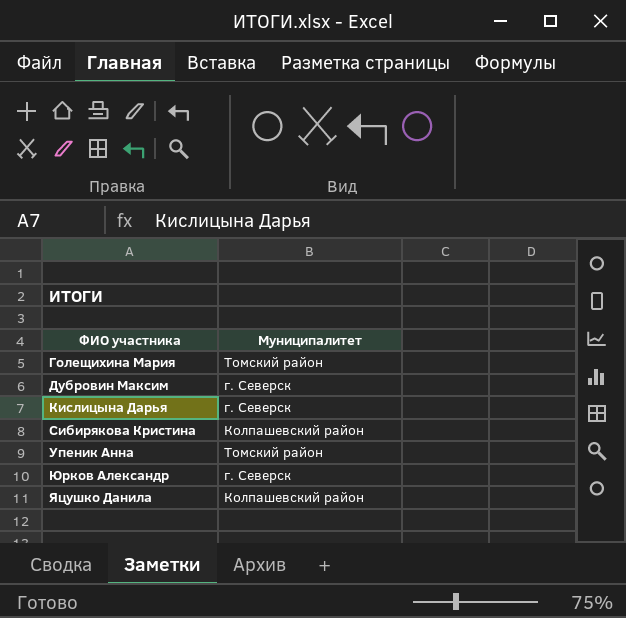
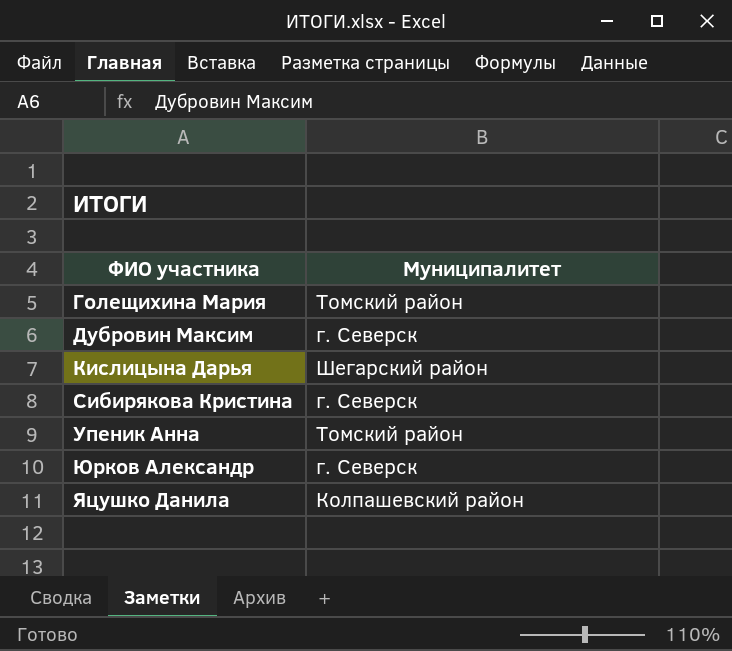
Кислицына Дарья | Муниципалитет: г. Северск -> Шегарский район
Сибирякова Кристина | Муниципалитет: Колпашевский район -> г. Северск

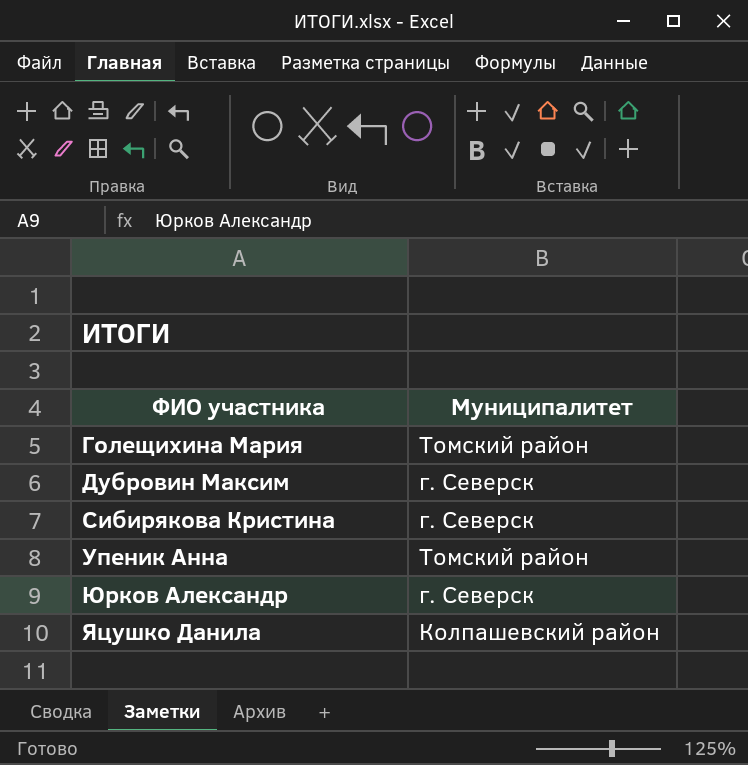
row Кислицына Дарья: Шегарский район -> none

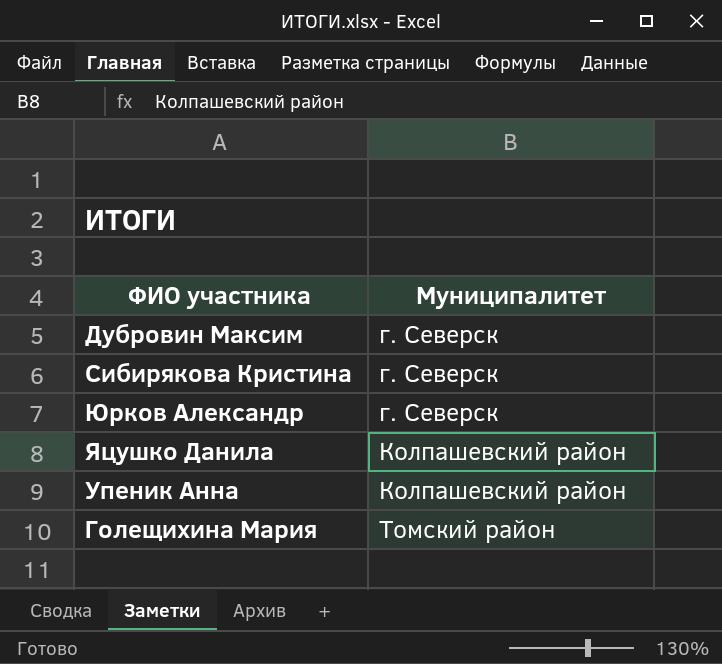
row order: ФИО участника ascending -> Муниципалитет ascending
Упеник Анна | Муниципалитет: Томский район -> Колпашевский район

